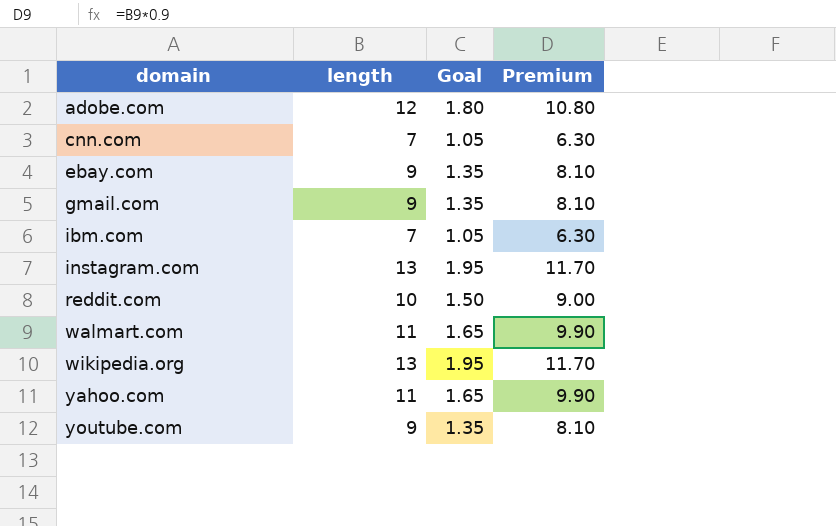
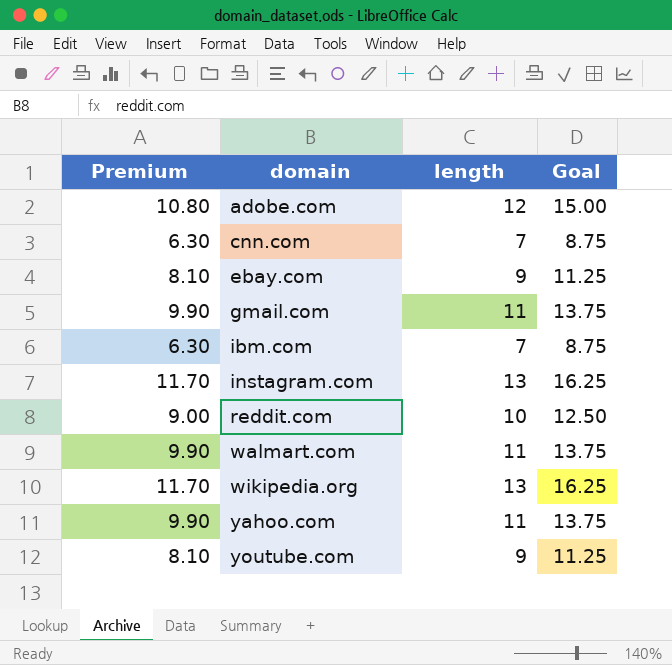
column Premium | position: 4 -> 1
column Goal | formula: [length] * 0.15 -> [length] * 1.25
gmail.com | Premium: 8.10 -> 9.90
gmail.com | length: 9 -> 11

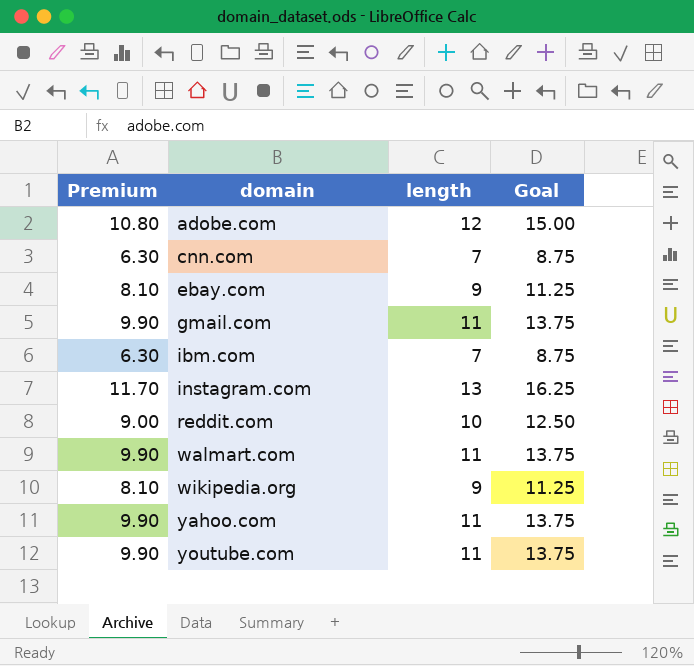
wikipedia.org | Premium: 11.70 -> 8.10
wikipedia.org | length: 13 -> 9
wikipedia.org | Goal: 16.25 -> 11.25
youtube.com | Premium: 8.10 -> 9.90
youtube.com | length: 9 -> 11
youtube.com | Goal: 11.25 -> 13.75

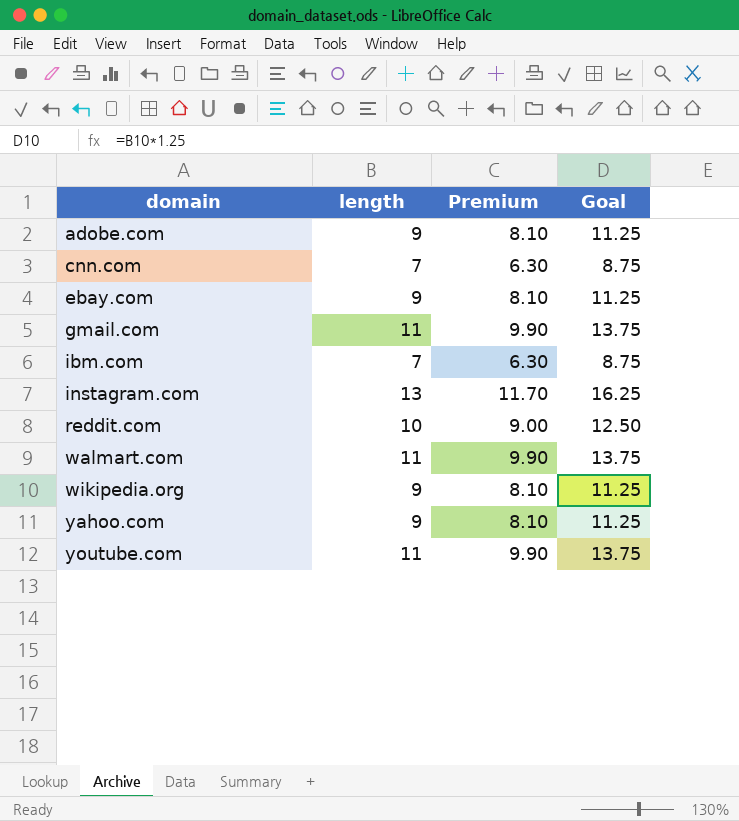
column Premium | position: 1 -> 3
adobe.com | length: 12 -> 9
adobe.com | Premium: 10.80 -> 8.10
adobe.com | Goal: 15.00 -> 11.25
yahoo.com | length: 11 -> 9
yahoo.com | Premium: 9.90 -> 8.10
yahoo.com | Goal: 13.75 -> 11.25

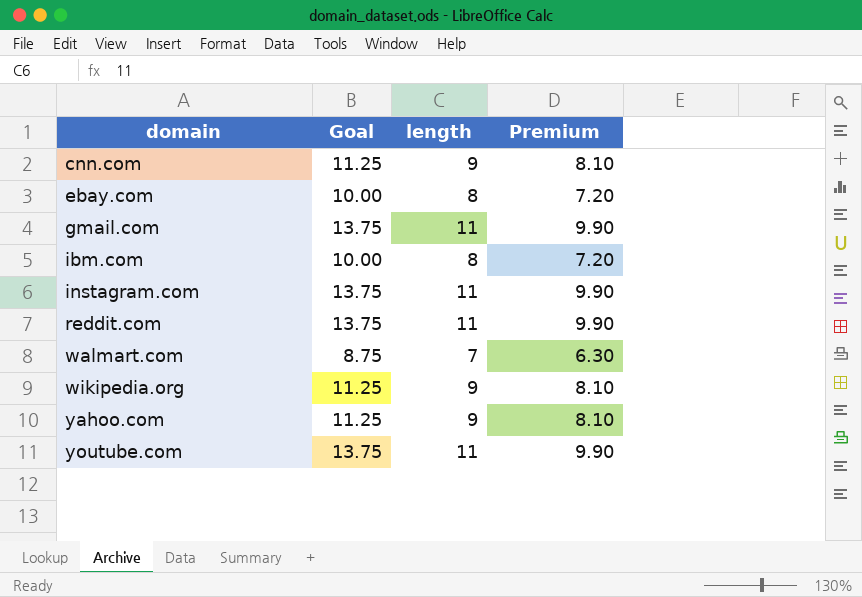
column Goal | position: 4 -> 2
row adobe.com: 9 | 8.10 | 11.25 -> none
cnn.com | Goal: 8.75 -> 11.25
cnn.com | length: 7 -> 9
cnn.com | Premium: 6.30 -> 8.10
ebay.com | Goal: 11.25 -> 10.00
ebay.com | length: 9 -> 8
ebay.com | Premium: 8.10 -> 7.20
ibm.com | Goal: 8.75 -> 10.00
ibm.com | length: 7 -> 8
ibm.com | Premium: 6.30 -> 7.20
instagram.com | Goal: 16.25 -> 13.75
instagram.com | length: 13 -> 11
instagram.com | Premium: 11.70 -> 9.90
reddit.com | Goal: 12.50 -> 13.75
reddit.com | length: 10 -> 11
reddit.com | Premium: 9.00 -> 9.90
walmart.com | Goal: 13.75 -> 8.75
walmart.com | length: 11 -> 7
walmart.com | Premium: 9.90 -> 6.30

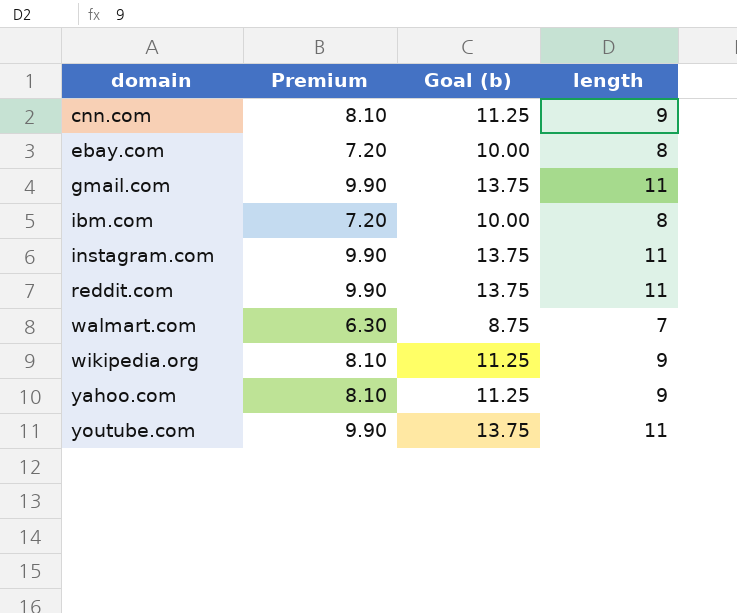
column Premium | position: 4 -> 2
column name: Goal -> Goal (b)

